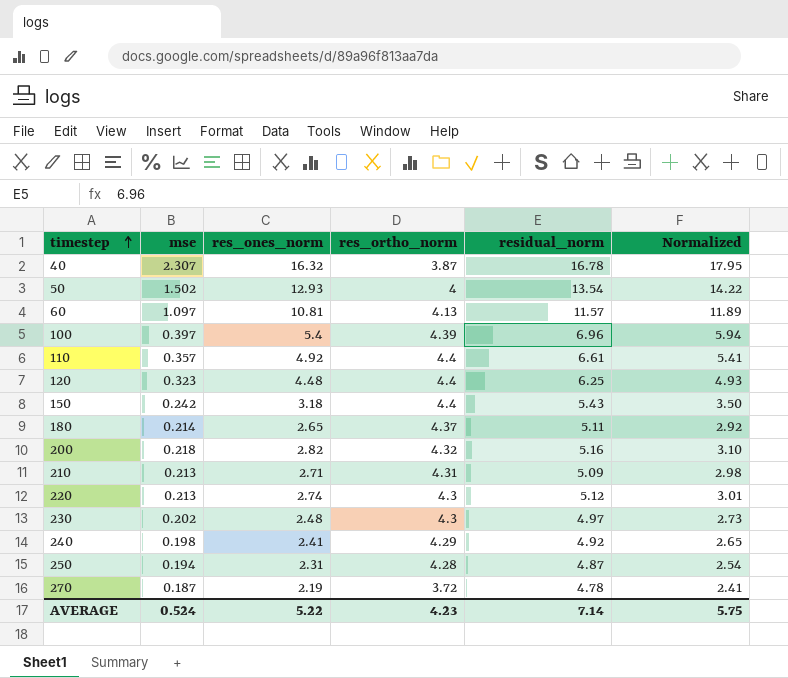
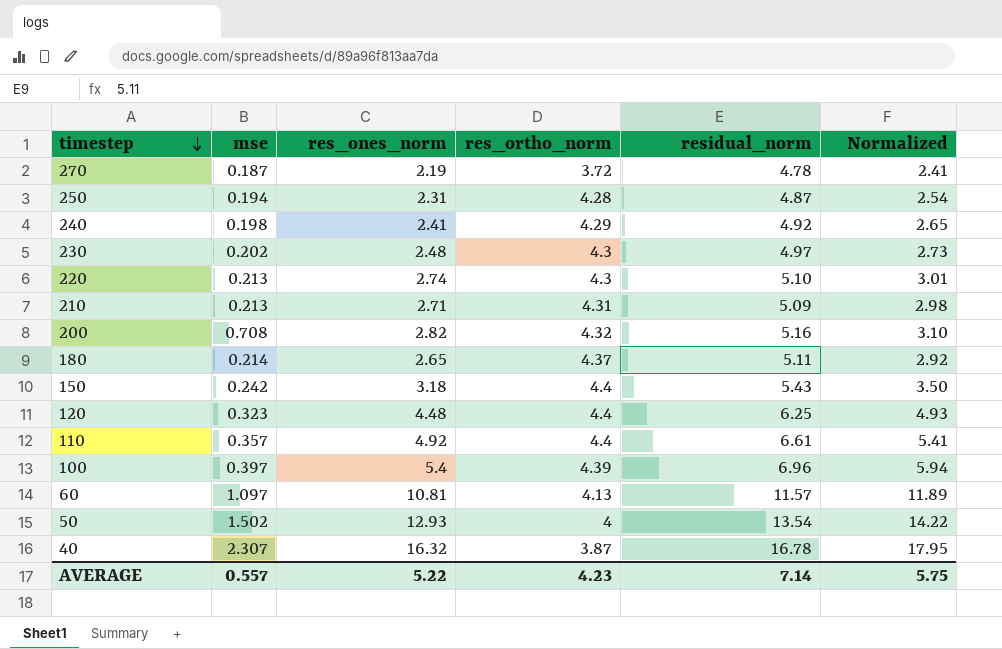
row order: timestep ascending -> timestep descending
220 | residual_norm: 5.12 -> 5.10
200 | mse: 0.218 -> 0.708
AVERAGE | mse: 0.524 -> 0.557

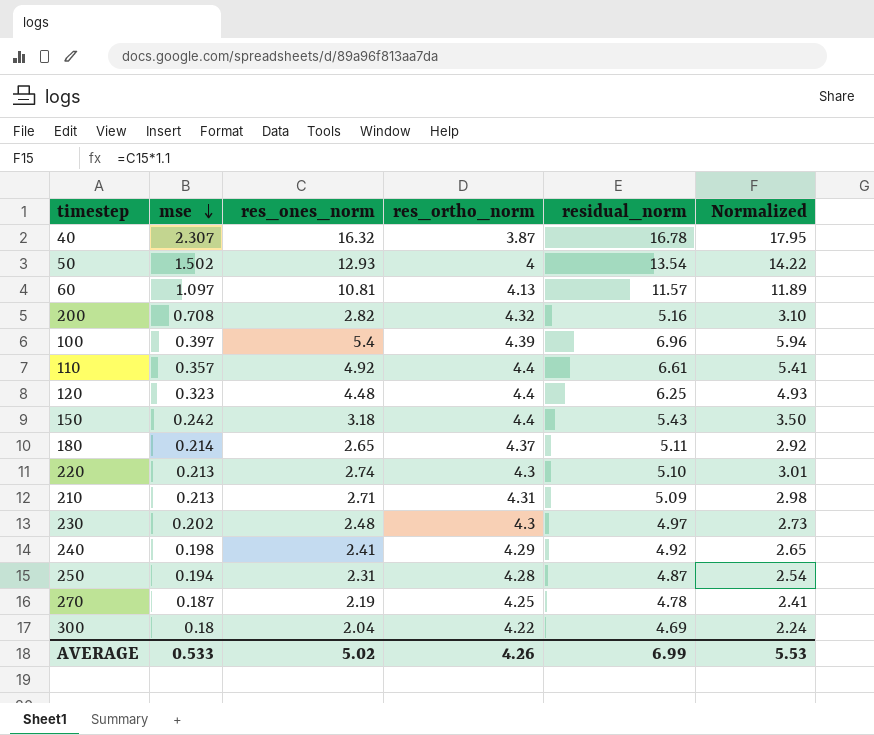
row order: timestep descending -> mse descending
270 | res_ortho_norm: 3.72 -> 4.25
row 300: none -> 0.18 | 2.04 | 4.22 | 4.69 | 2.24
AVERAGE | mse: 0.557 -> 0.533
AVERAGE | res_ones_norm: 5.22 -> 5.02
AVERAGE | res_ortho_norm: 4.23 -> 4.26
AVERAGE | residual_norm: 7.14 -> 6.99
AVERAGE | Normalized: 5.75 -> 5.53

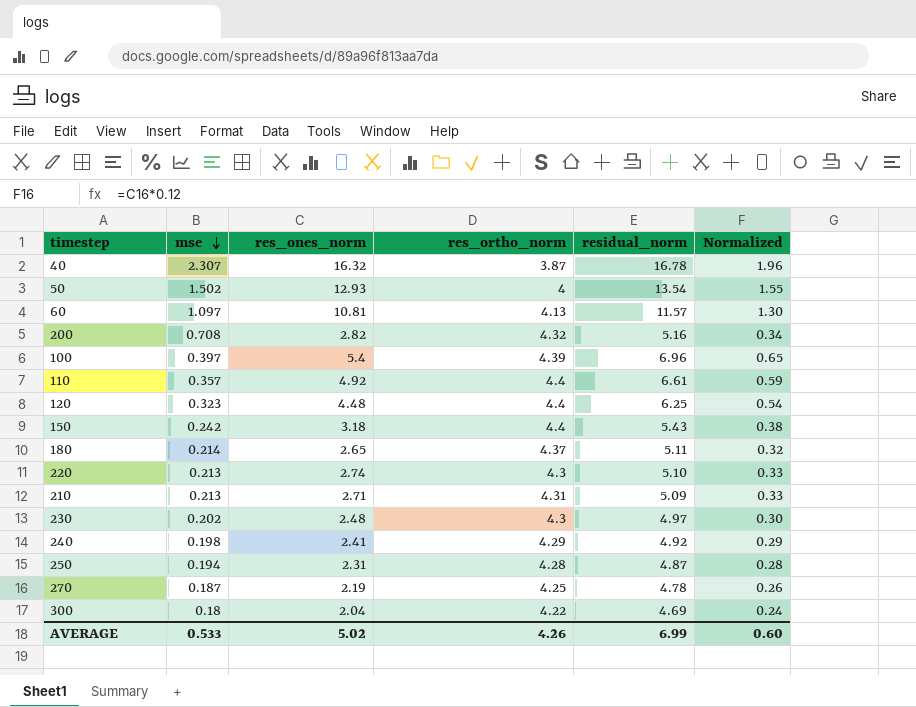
column Normalized | formula: [res_ones_norm] * 1.1 -> [res_ones_norm] * 0.12
AVERAGE | Normalized: 5.53 -> 0.60

